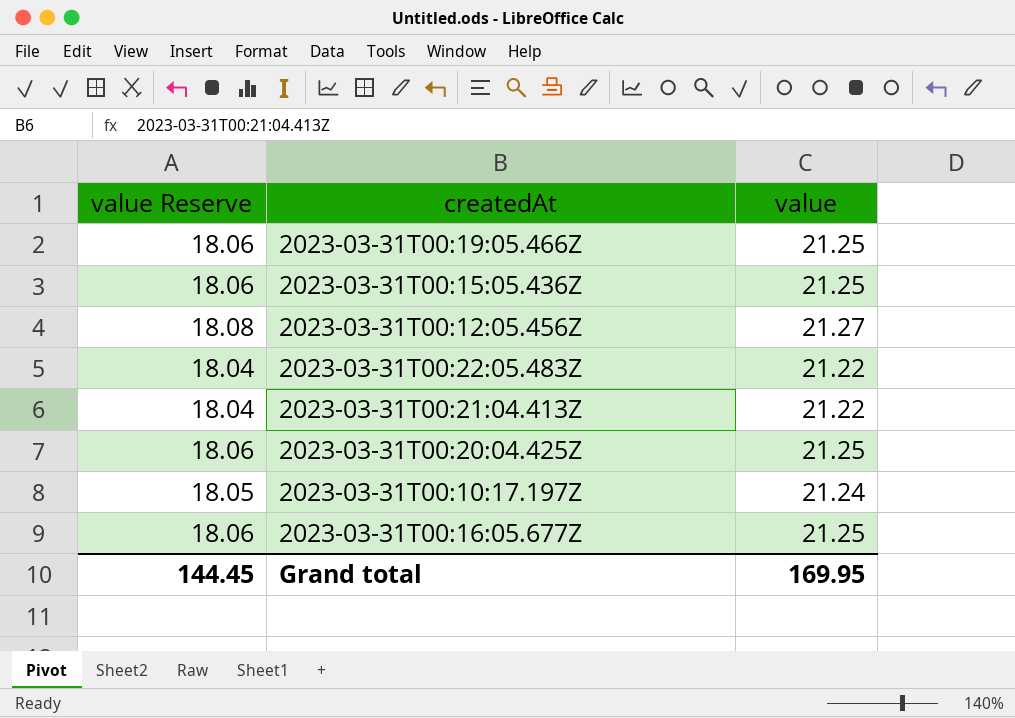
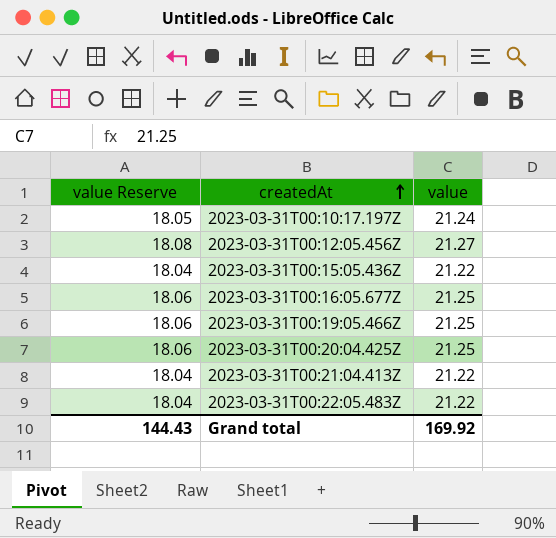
row order: none -> createdAt ascending
2023-03-31T00:15:05.436Z | value Reserve: 18.06 -> 18.04
2023-03-31T00:15:05.436Z | value: 21.25 -> 21.22
Grand total | value Reserve: 144.45 -> 144.43
Grand total | value: 169.95 -> 169.92

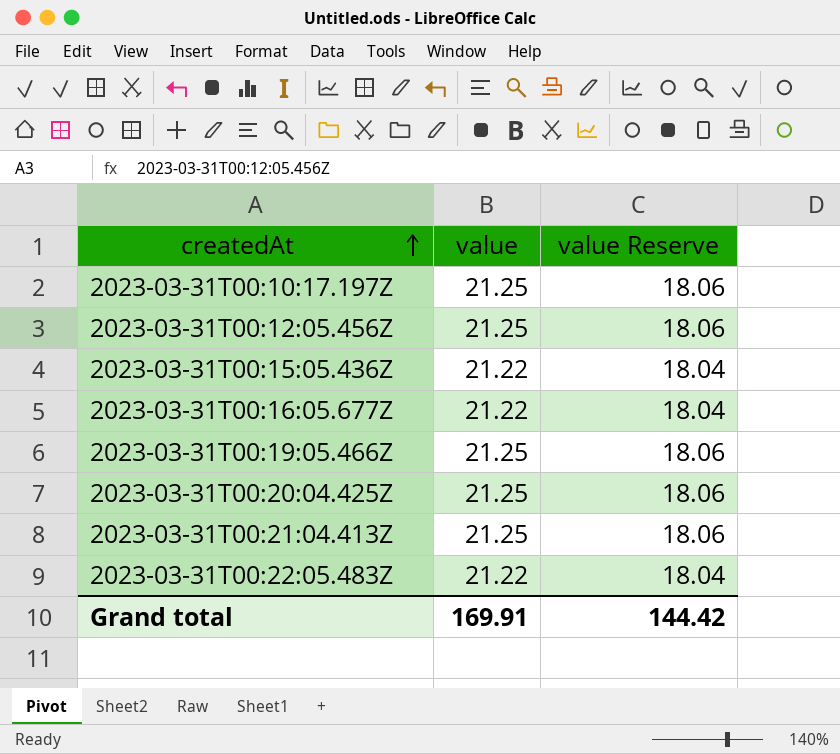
column value Reserve | position: 1 -> 3
2023-03-31T00:10:17.197Z | value: 21.24 -> 21.25
2023-03-31T00:10:17.197Z | value Reserve: 18.05 -> 18.06
2023-03-31T00:12:05.456Z | value: 21.27 -> 21.25
2023-03-31T00:12:05.456Z | value Reserve: 18.08 -> 18.06
2023-03-31T00:16:05.677Z | value: 21.25 -> 21.22
2023-03-31T00:16:05.677Z | value Reserve: 18.06 -> 18.04
2023-03-31T00:21:04.413Z | value: 21.22 -> 21.25
2023-03-31T00:21:04.413Z | value Reserve: 18.04 -> 18.06
Grand total | value: 169.92 -> 169.91
Grand total | value Reserve: 144.43 -> 144.42

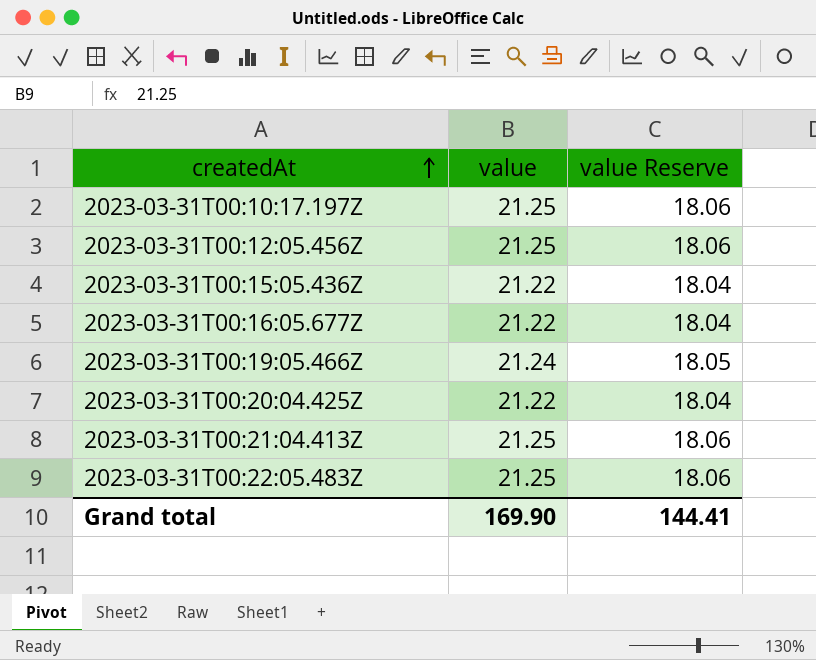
2023-03-31T00:19:05.466Z | value: 21.25 -> 21.24
2023-03-31T00:19:05.466Z | value Reserve: 18.06 -> 18.05
2023-03-31T00:20:04.425Z | value: 21.25 -> 21.22
2023-03-31T00:20:04.425Z | value Reserve: 18.06 -> 18.04
2023-03-31T00:22:05.483Z | value: 21.22 -> 21.25
2023-03-31T00:22:05.483Z | value Reserve: 18.04 -> 18.06
Grand total | value: 169.91 -> 169.90
Grand total | value Reserve: 144.42 -> 144.41

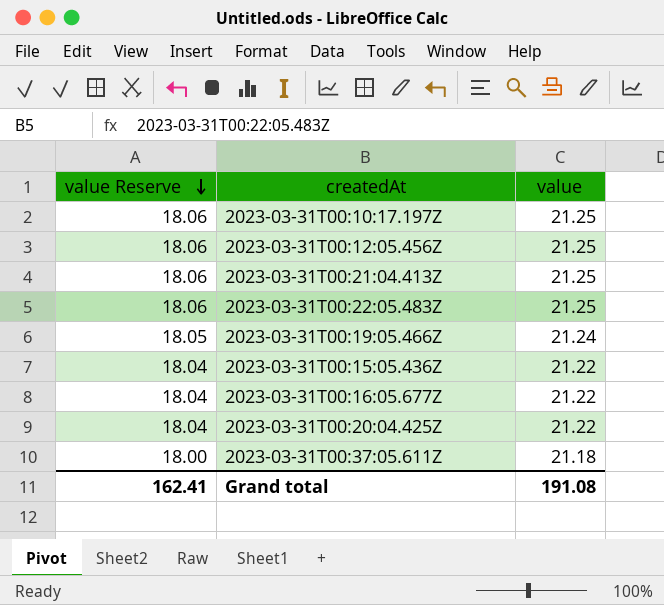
row order: createdAt ascending -> value Reserve descending
column value Reserve | position: 3 -> 1
row 2023-03-31T00:37:05.611Z: none -> 18.00 | 21.18
Grand total | value Reserve: 144.41 -> 162.41
Grand total | value: 169.90 -> 191.08

